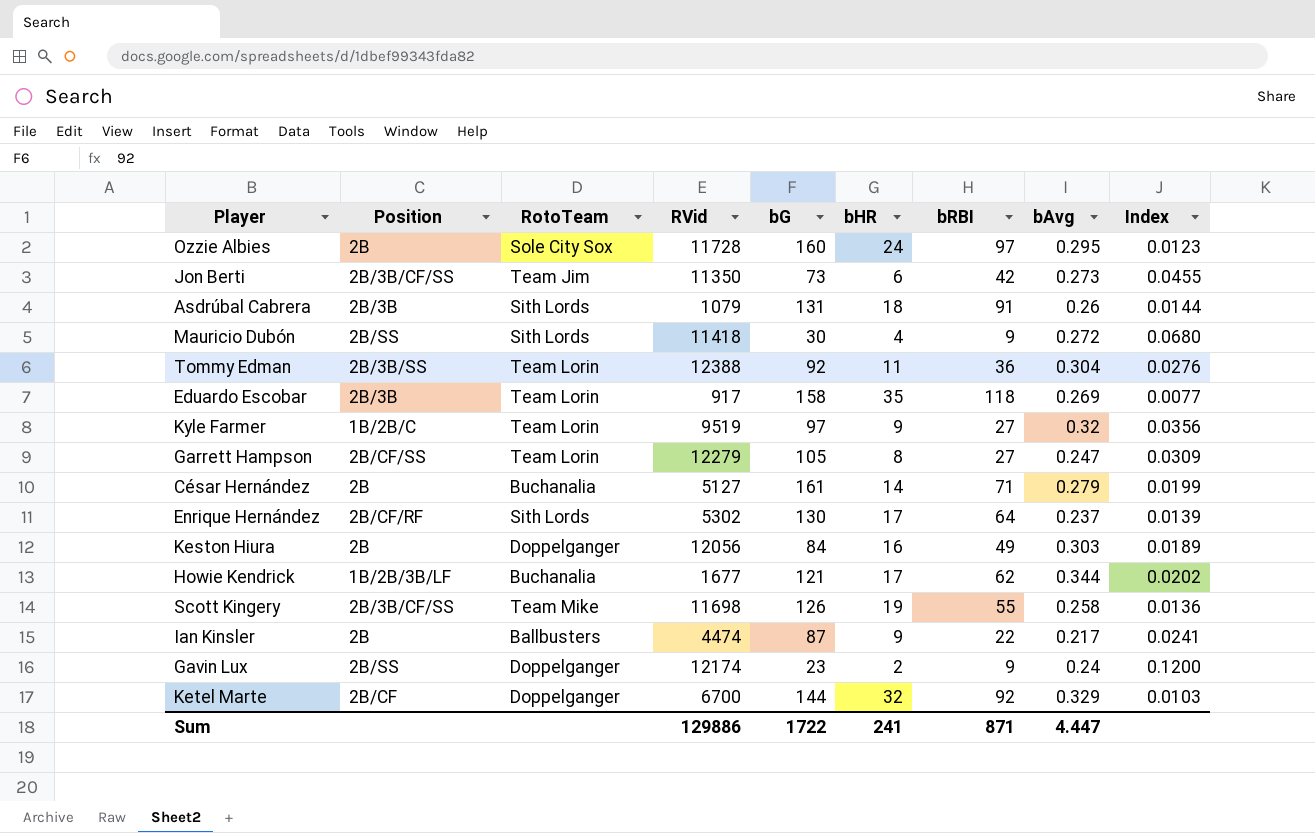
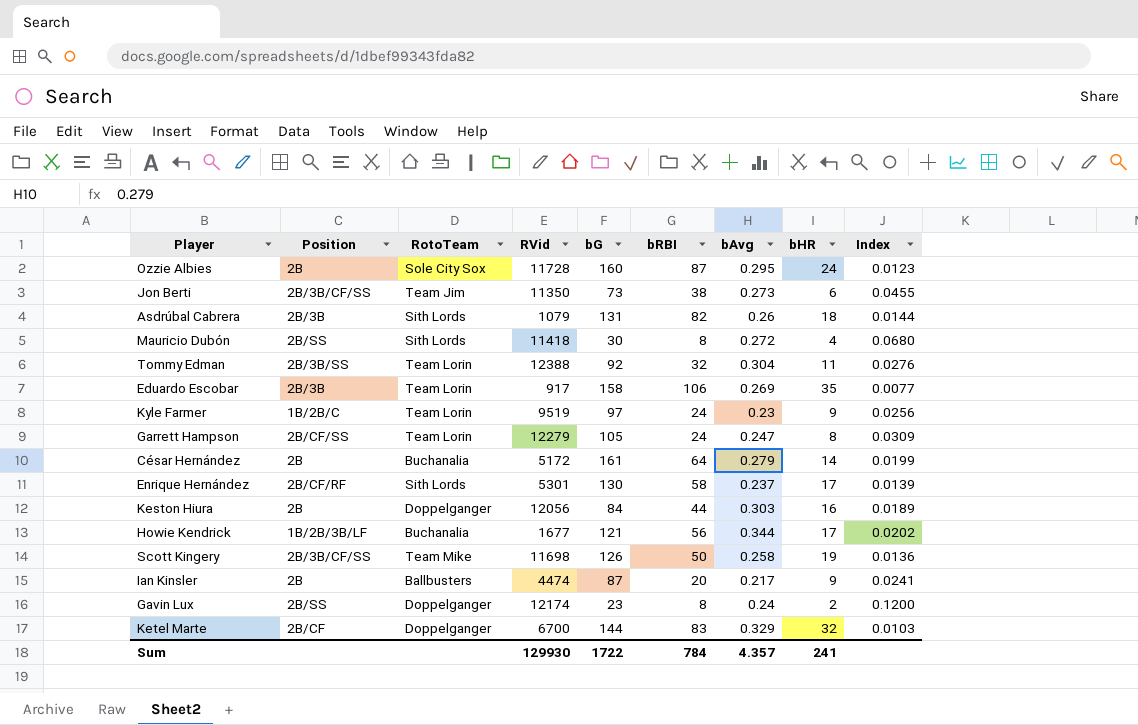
column bHR | position: 6 -> 8
Ozzie Albies | bRBI: 97 -> 87
Jon Berti | bRBI: 42 -> 38
Asdrúbal Cabrera | bRBI: 91 -> 82
Mauricio Dubón | bRBI: 9 -> 8
Tommy Edman | bRBI: 36 -> 32
Eduardo Escobar | bRBI: 118 -> 106
Kyle Farmer | bRBI: 27 -> 24
Kyle Farmer | bAvg: 0.32 -> 0.23
Kyle Farmer | Index: 0.0356 -> 0.0256
Garrett Hampson | bRBI: 27 -> 24
César Hernández | RVid: 5127 -> 5172
César Hernández | bRBI: 71 -> 64
Enrique Hernández | RVid: 5302 -> 5301
Enrique Hernández | bRBI: 64 -> 58
Keston Hiura | bRBI: 49 -> 44
Howie Kendrick | bRBI: 62 -> 56
Scott Kingery | bRBI: 55 -> 50
Ian Kinsler | bRBI: 22 -> 20
Gavin Lux | bRBI: 9 -> 8
Ketel Marte | bRBI: 92 -> 83
Sum | RVid: 129886 -> 129930
Sum | bRBI: 871 -> 784
Sum | bAvg: 4.447 -> 4.357

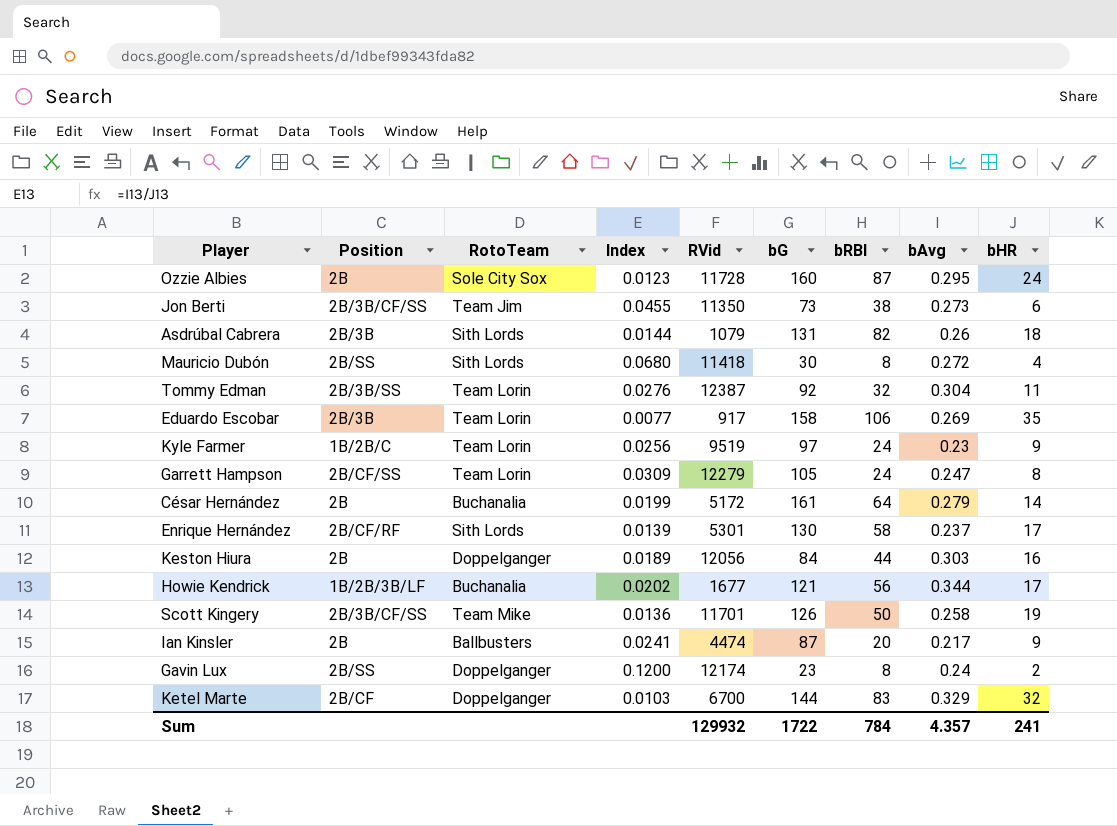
column Index | position: 9 -> 4
Tommy Edman | RVid: 12388 -> 12387
Scott Kingery | RVid: 11698 -> 11701
Sum | RVid: 129930 -> 129932

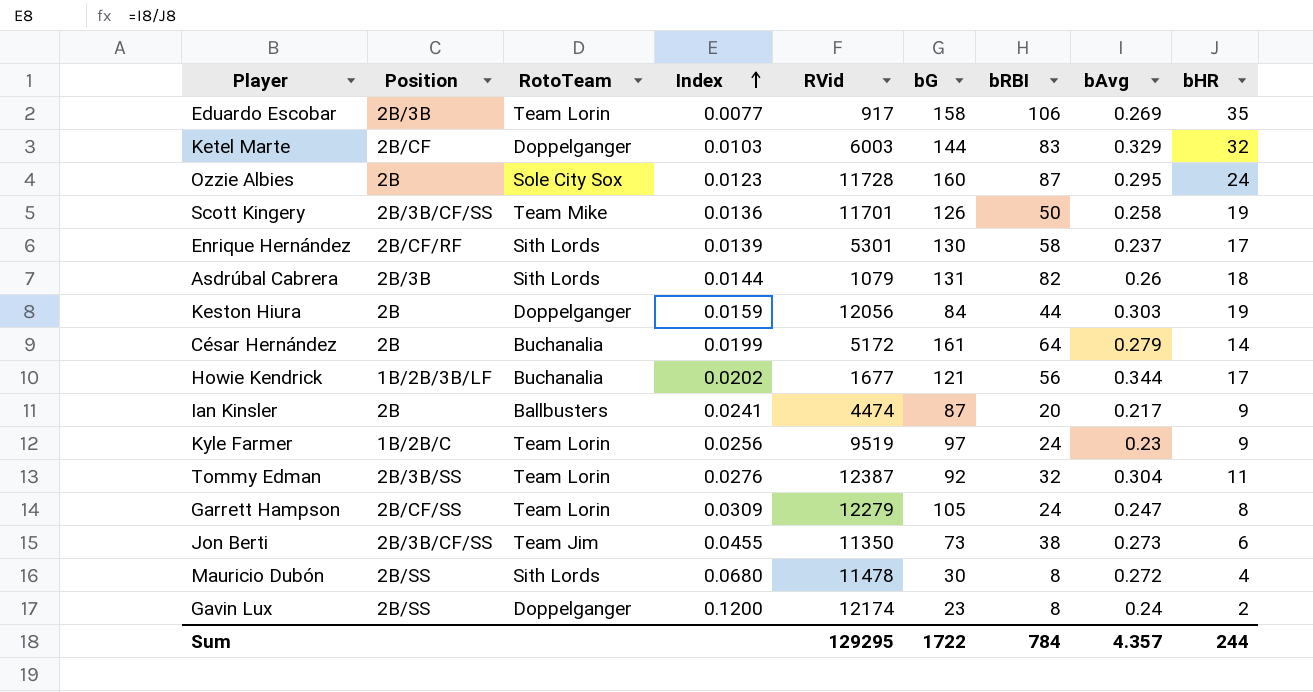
row order: none -> Index ascending
Ketel Marte | RVid: 6700 -> 6003
Keston Hiura | Index: 0.0189 -> 0.0159
Keston Hiura | bHR: 16 -> 19
Mauricio Dubón | RVid: 11418 -> 11478
Sum | RVid: 129932 -> 129295
Sum | bHR: 241 -> 244

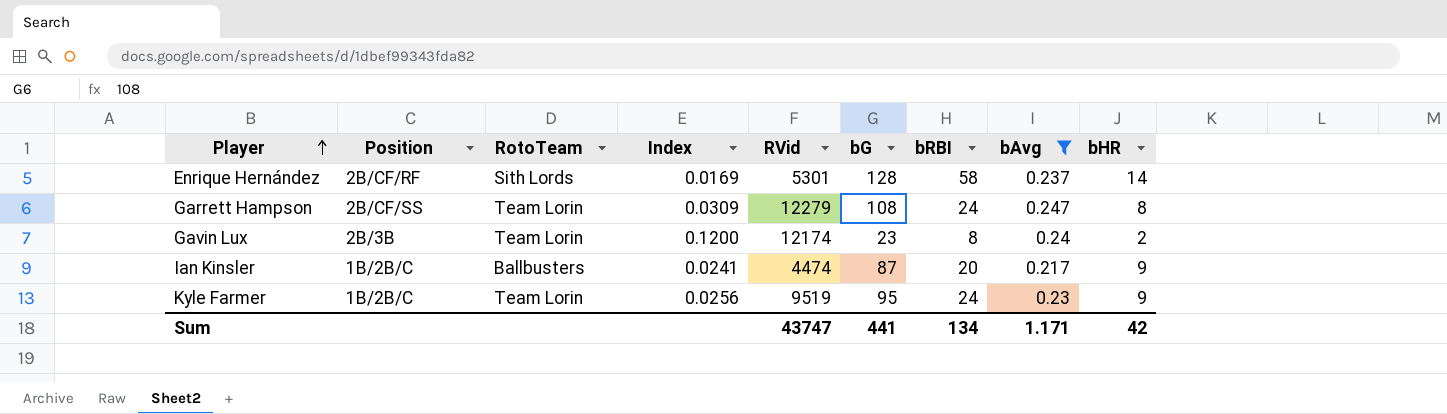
filter: none -> bAvg <= 0.247
row order: Index ascending -> Player ascending
Enrique Hernández | Index: 0.0139 -> 0.0169
Enrique Hernández | bG: 130 -> 128
Enrique Hernández | bHR: 17 -> 14
Garrett Hampson | bG: 105 -> 108
Gavin Lux | Position: 2B/SS -> 2B/3B
Gavin Lux | RotoTeam: Doppelganger -> Team Lorin
Ian Kinsler | Position: 2B -> 1B/2B/C
Kyle Farmer | bG: 97 -> 95
Sum | RVid: 129295 -> 43747
Sum | bG: 1722 -> 441
Sum | bRBI: 784 -> 134
Sum | bAvg: 4.357 -> 1.171
Sum | bHR: 244 -> 42

